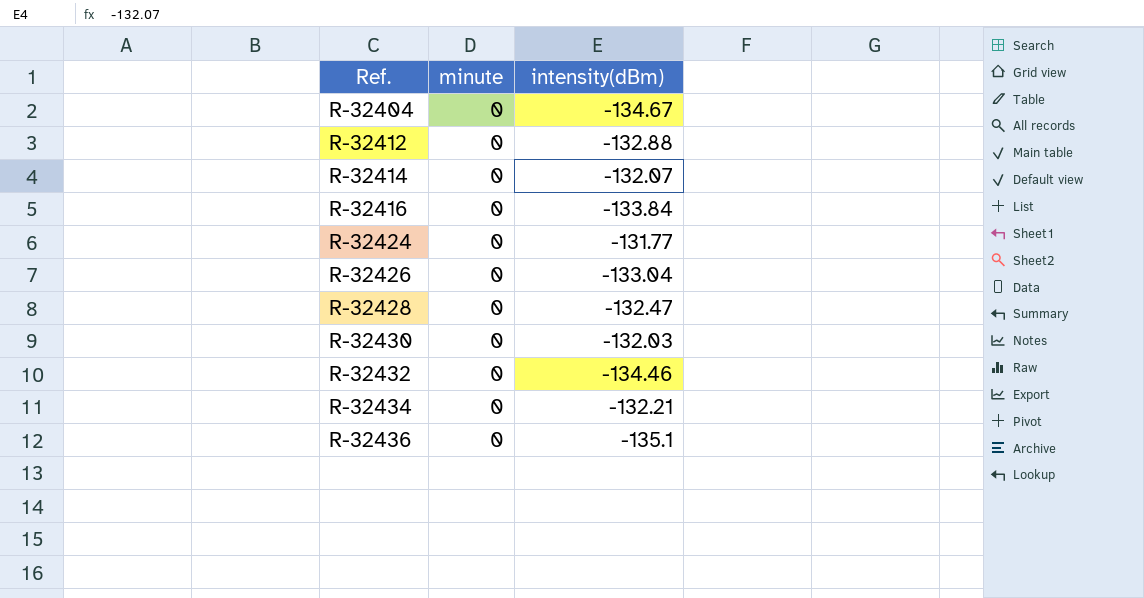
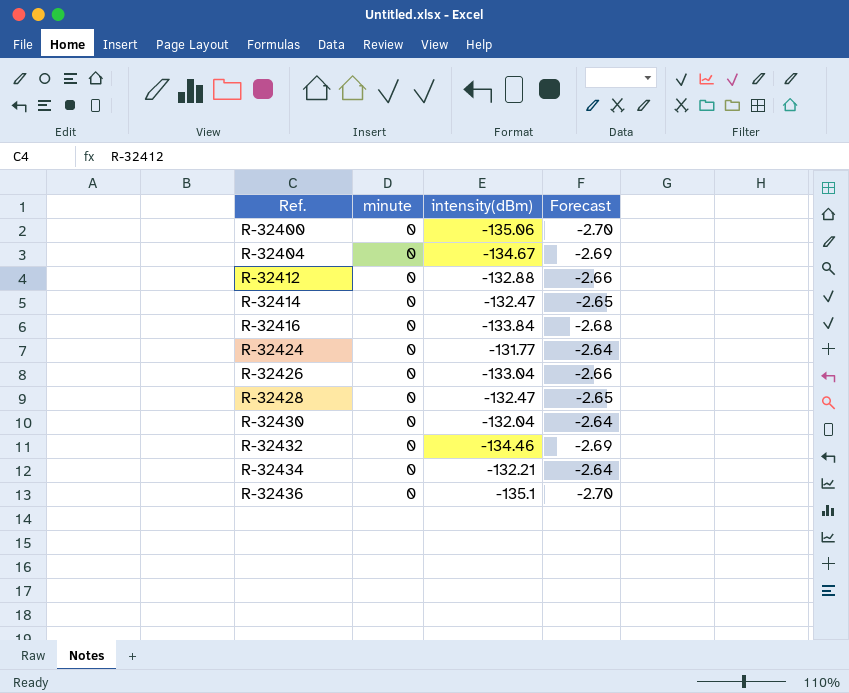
column Forecast | formula: none -> [intensity(dBm)] * 0.02
row R-32400: none -> 0 | -135.06 | -2.70
R-32414 | intensity(dBm): -132.07 -> -132.47
R-32430 | intensity(dBm): -132.03 -> -132.04

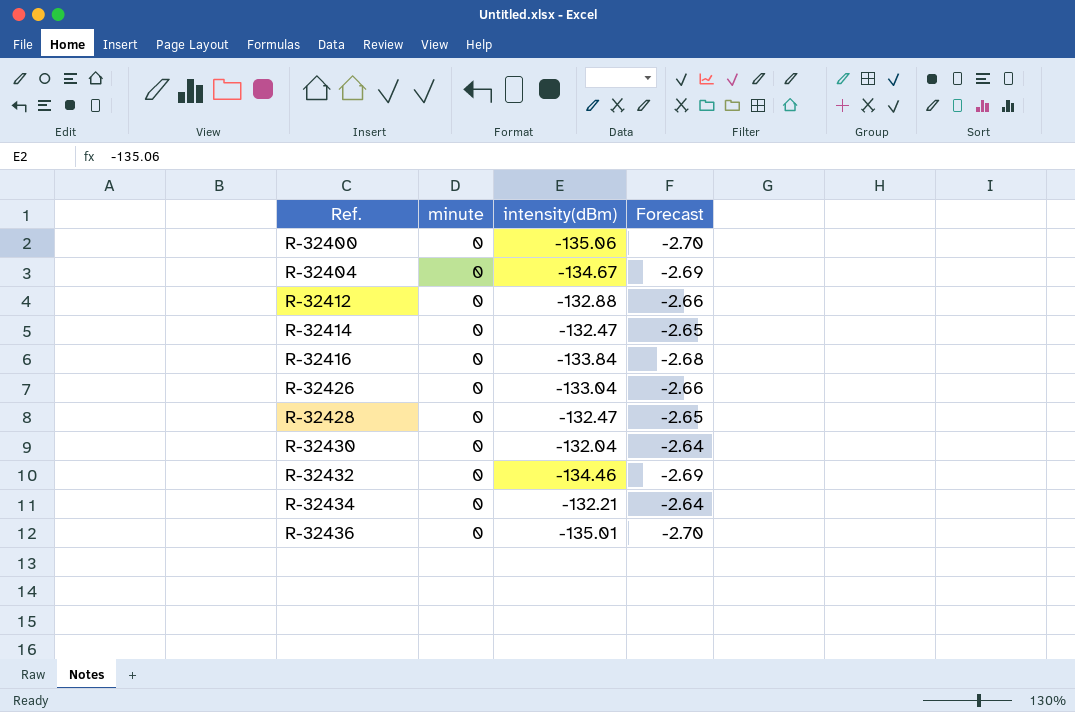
row R-32424: 0 | -131.77 | -2.64 -> none
R-32436 | intensity(dBm): -135.1 -> -135.01

